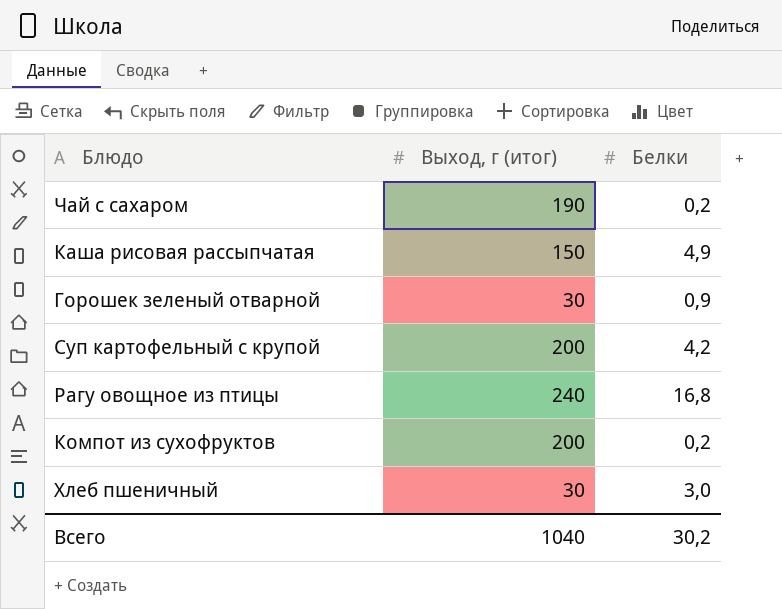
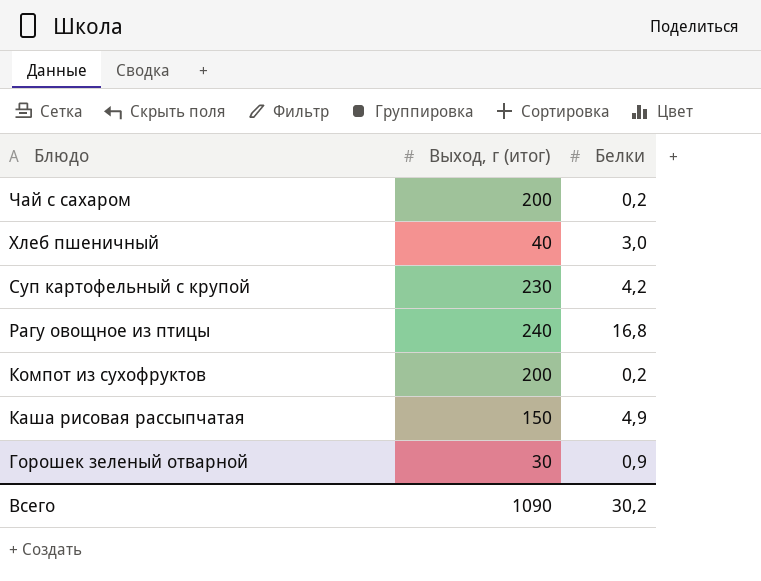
row order: none -> Блюдо descending
Чай с сахаром | Выход, г (итог): 190 -> 200
Хлеб пшеничный | Выход, г (итог): 30 -> 40
Суп картофельный с крупой | Выход, г (итог): 200 -> 230
Всего | Выход, г (итог): 1040 -> 1090

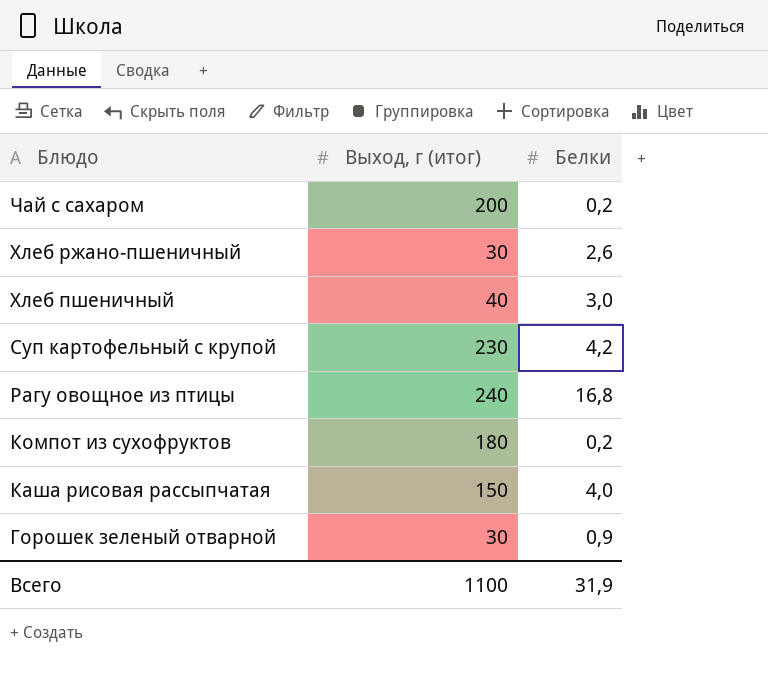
row Хлеб ржано-пшеничный: none -> 30 | 2,6
Компот из сухофруктов | Выход, г (итог): 200 -> 180
Каша рисовая рассыпчатая | Белки: 4,9 -> 4,0
Всего | Выход, г (итог): 1090 -> 1100
Всего | Белки: 30,2 -> 31,9

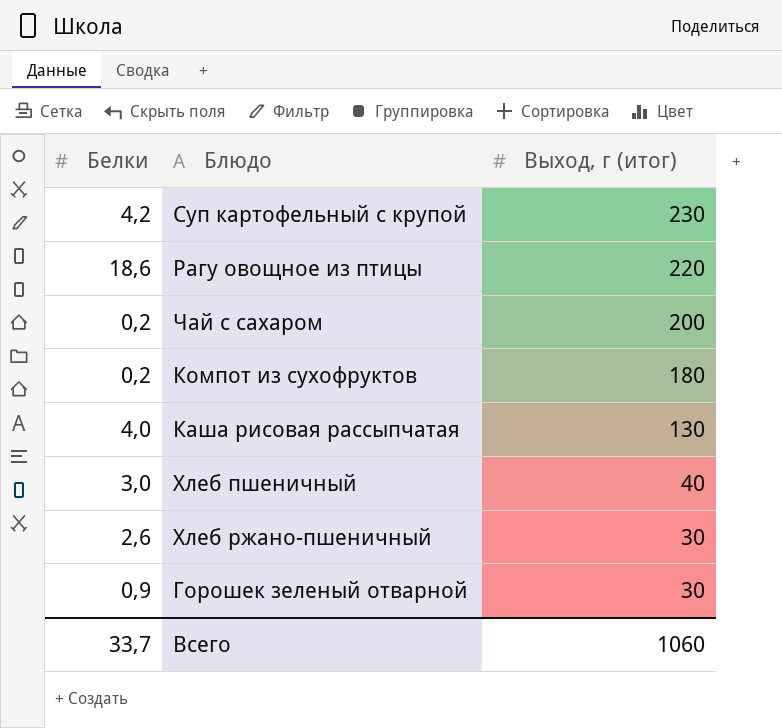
row order: Блюдо descending -> Выход, г (итог) descending
column Белки | position: 3 -> 1
Рагу овощное из птицы | Белки: 16,8 -> 18,6
Рагу овощное из птицы | Выход, г (итог): 240 -> 220
Каша рисовая рассыпчатая | Выход, г (итог): 150 -> 130
Всего | Белки: 31,9 -> 33,7
Всего | Выход, г (итог): 1100 -> 1060

